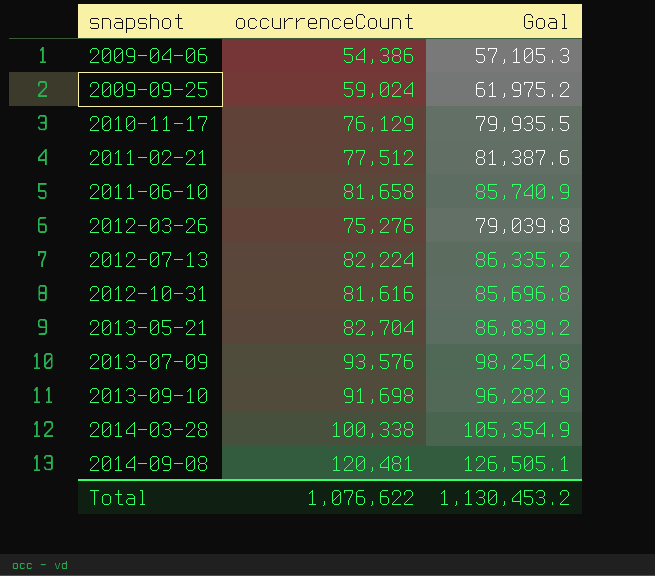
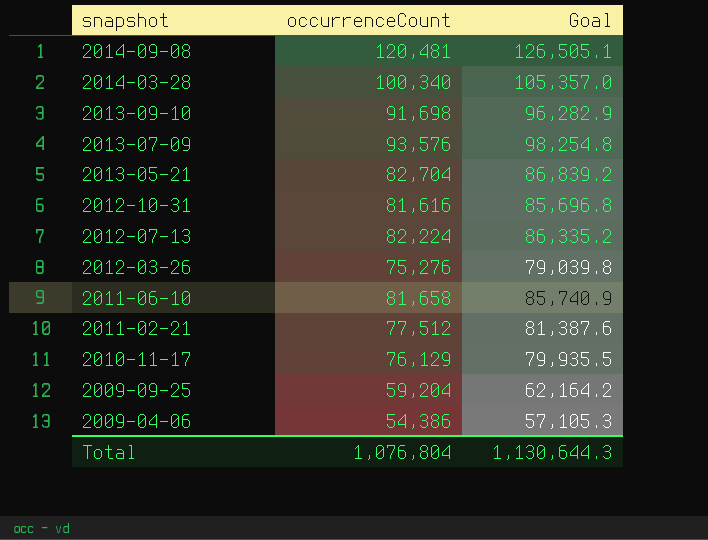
row order: snapshot ascending -> snapshot descending
2014-03-28 | occurrenceCount: 100,338 -> 100,340
2014-03-28 | Goal: 105,354.9 -> 105,357.0
2009-09-25 | occurrenceCount: 59,024 -> 59,204
2009-09-25 | Goal: 61,975.2 -> 62,164.2
Total | occurrenceCount: 1,076,622 -> 1,076,804
Total | Goal: 1,130,453.2 -> 1,130,644.3

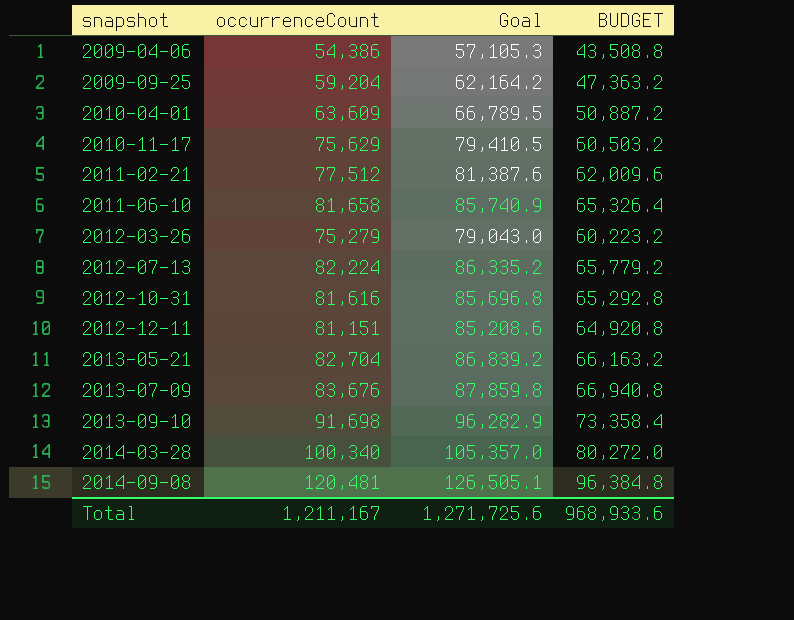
row order: snapshot descending -> snapshot ascending
column BUDGET | formula: none -> [occurrenceCount] * 0.8
row 2010-04-01: none -> 63,609 | 66,789.5 | 50,887.2
2010-11-17 | occurrenceCount: 76,129 -> 75,629
2010-11-17 | Goal: 79,935.5 -> 79,410.5
2012-03-26 | occurrenceCount: 75,276 -> 75,279
2012-03-26 | Goal: 79,039.8 -> 79,043.0
row 2012-12-11: none -> 81,151 | 85,208.6 | 64,920.8
2013-07-09 | occurrenceCount: 93,576 -> 83,676
2013-07-09 | Goal: 98,254.8 -> 87,859.8
Total | occurrenceCount: 1,076,804 -> 1,211,167
Total | Goal: 1,130,644.3 -> 1,271,725.6

